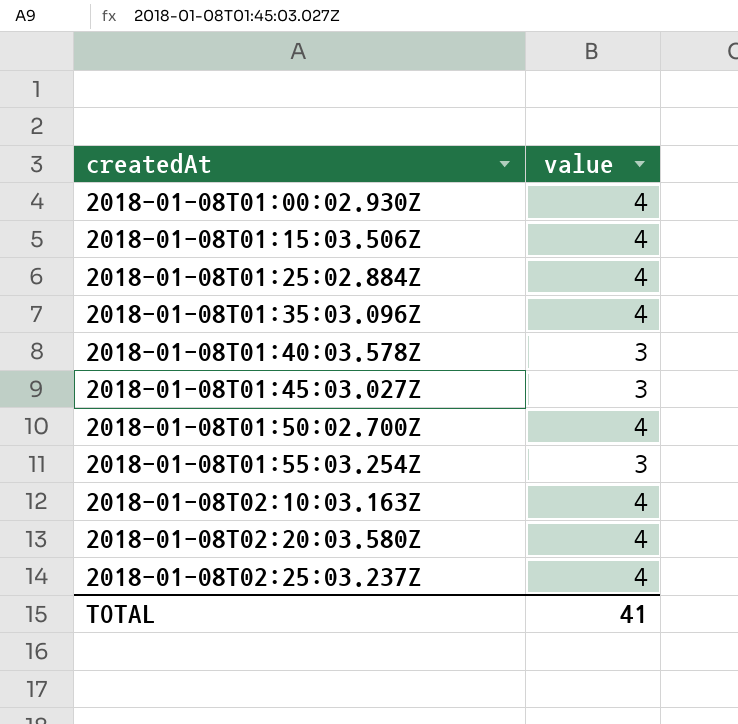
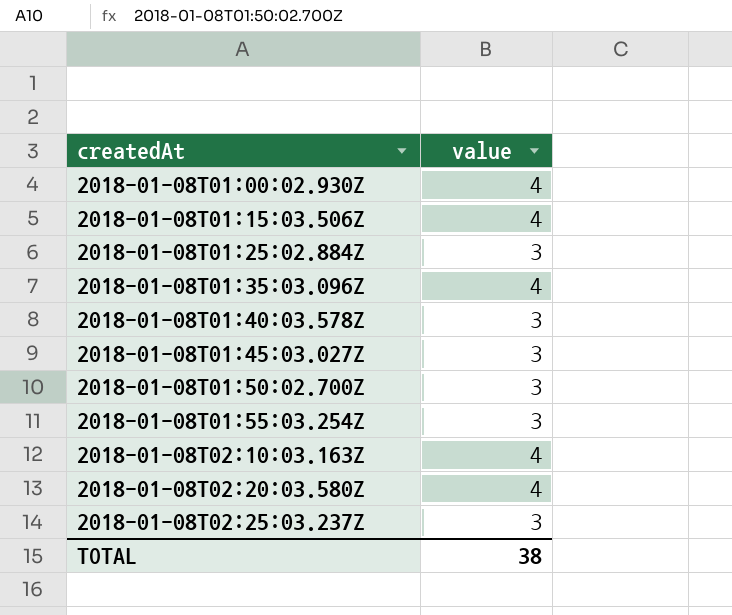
2018-01-08T01:25:02.884Z | value: 4 -> 3
2018-01-08T01:50:02.700Z | value: 4 -> 3
2018-01-08T02:25:03.237Z | value: 4 -> 3
TOTAL | value: 41 -> 38

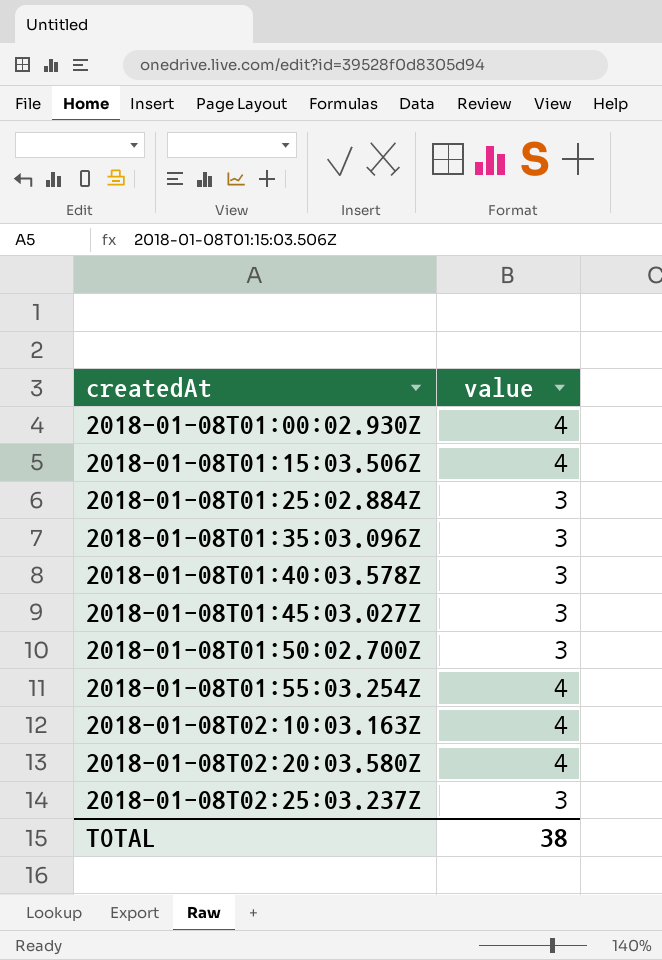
2018-01-08T01:35:03.096Z | value: 4 -> 3
2018-01-08T01:55:03.254Z | value: 3 -> 4

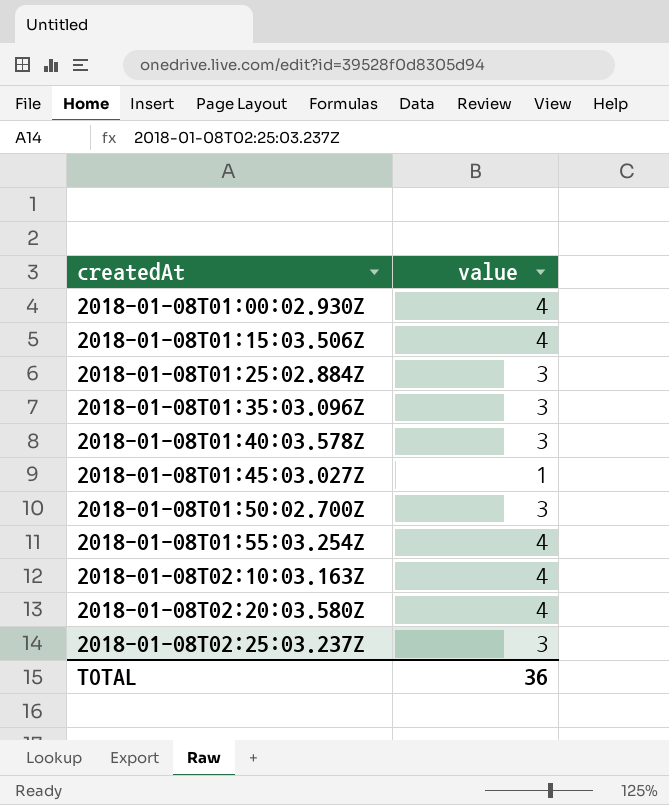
2018-01-08T01:45:03.027Z | value: 3 -> 1
TOTAL | value: 38 -> 36

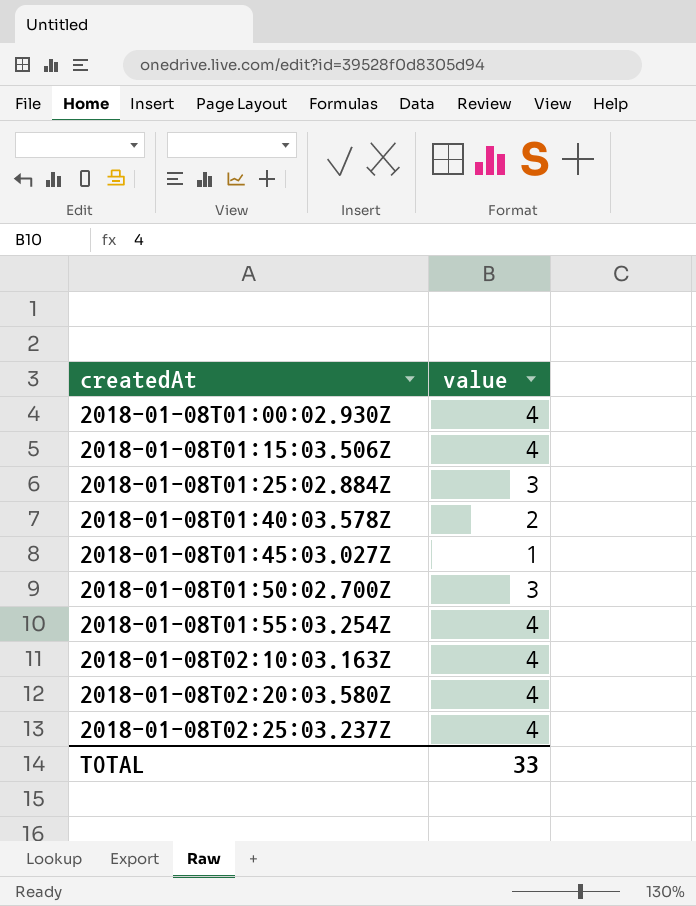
row 2018-01-08T01:35:03.096Z: 3 -> none
2018-01-08T01:40:03.578Z | value: 3 -> 2
2018-01-08T02:25:03.237Z | value: 3 -> 4
TOTAL | value: 36 -> 33

